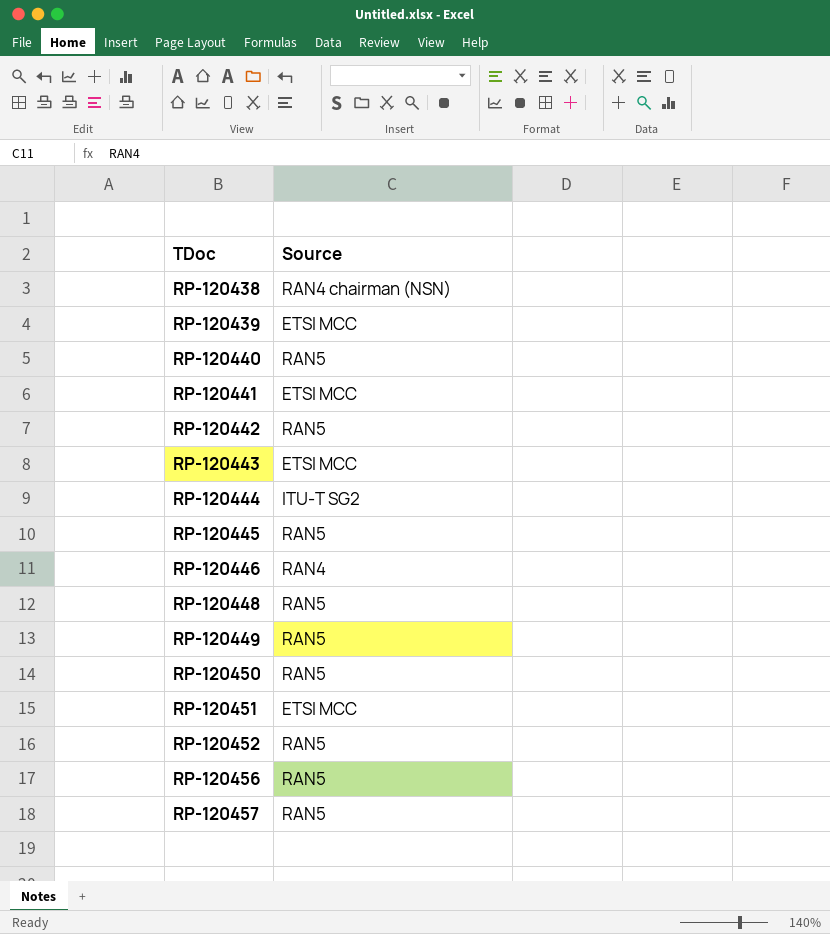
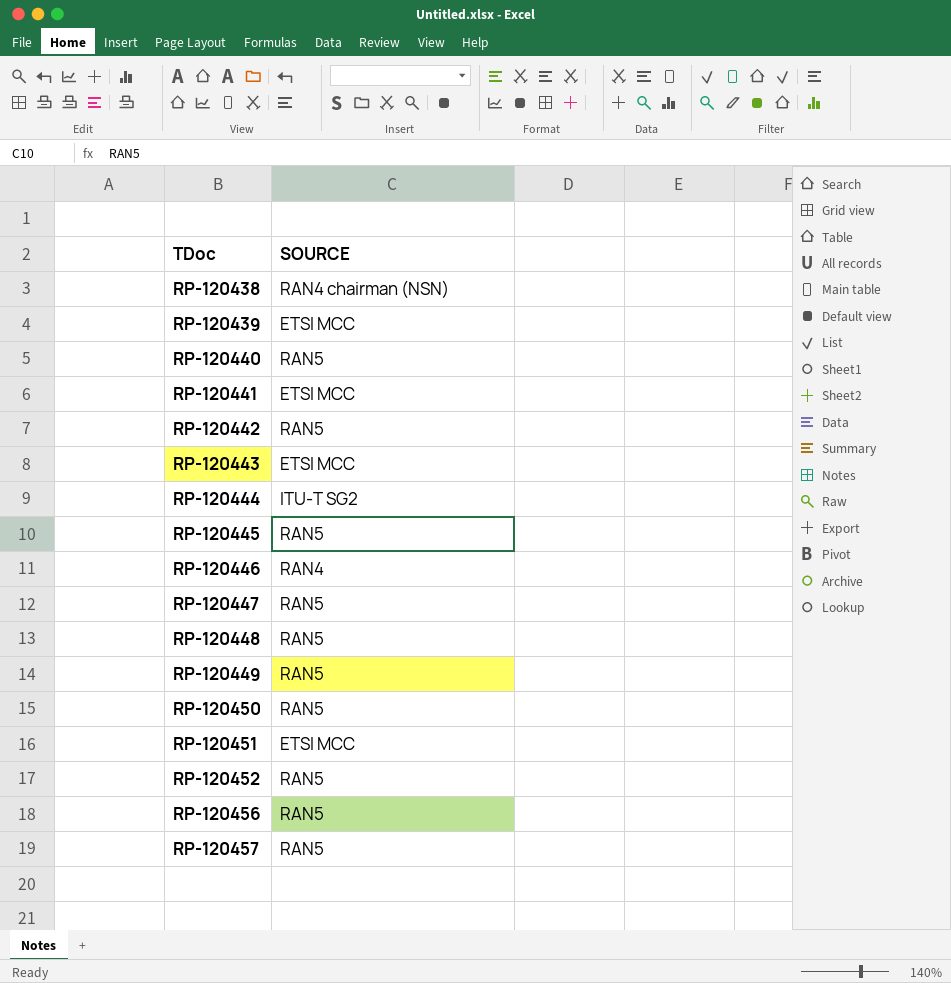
column name: Source -> SOURCE
row RP-120447: none -> RAN5

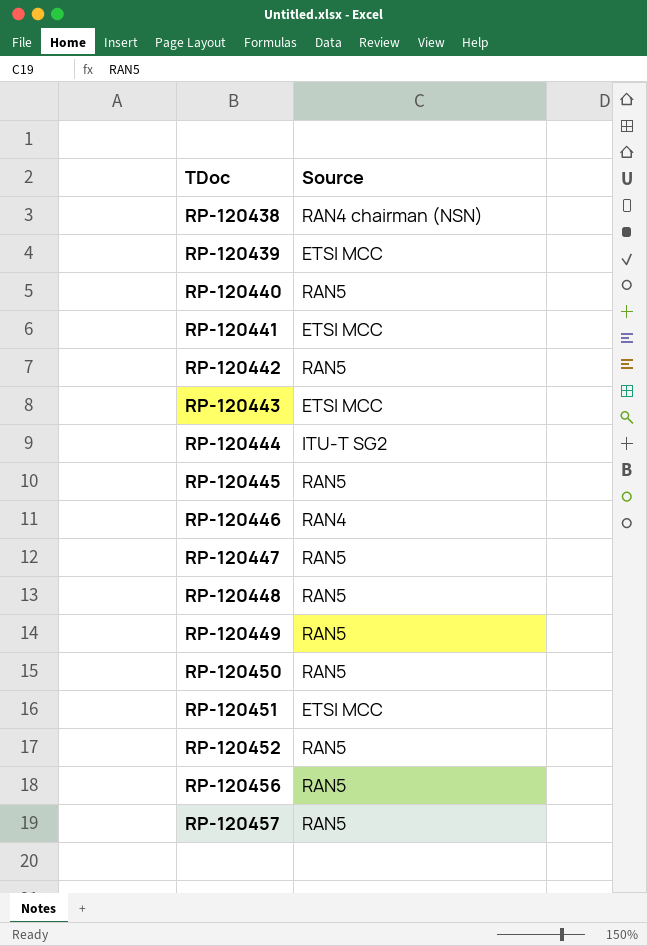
column name: SOURCE -> Source

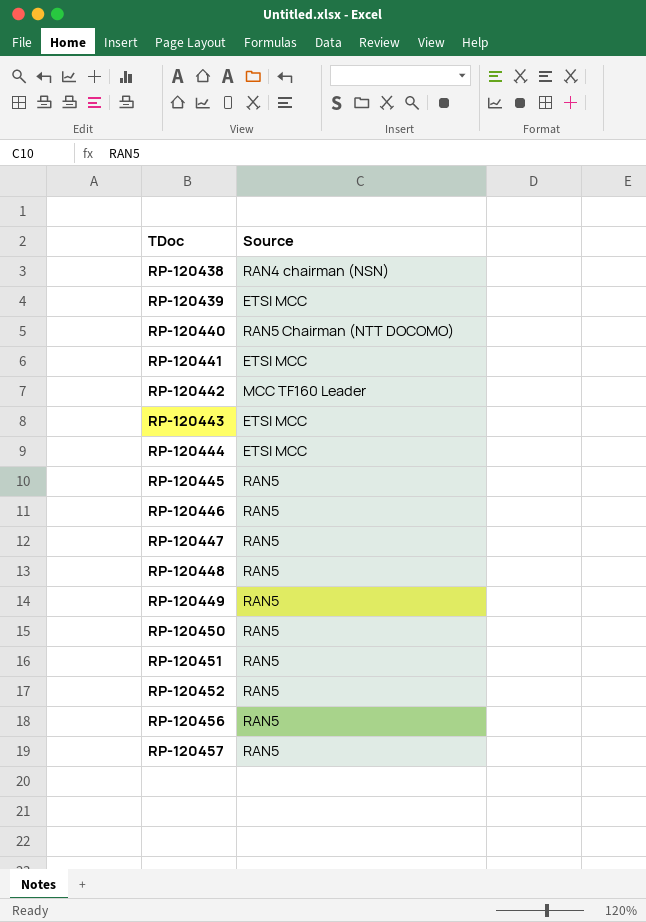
RP-120440 | Source: RAN5 -> RAN5 Chairman (NTT DOCOMO)
RP-120442 | Source: RAN5 -> MCC TF160 Leader
RP-120444 | Source: ITU-T SG2 -> ETSI MCC
RP-120446 | Source: RAN4 -> RAN5
RP-120451 | Source: ETSI MCC -> RAN5

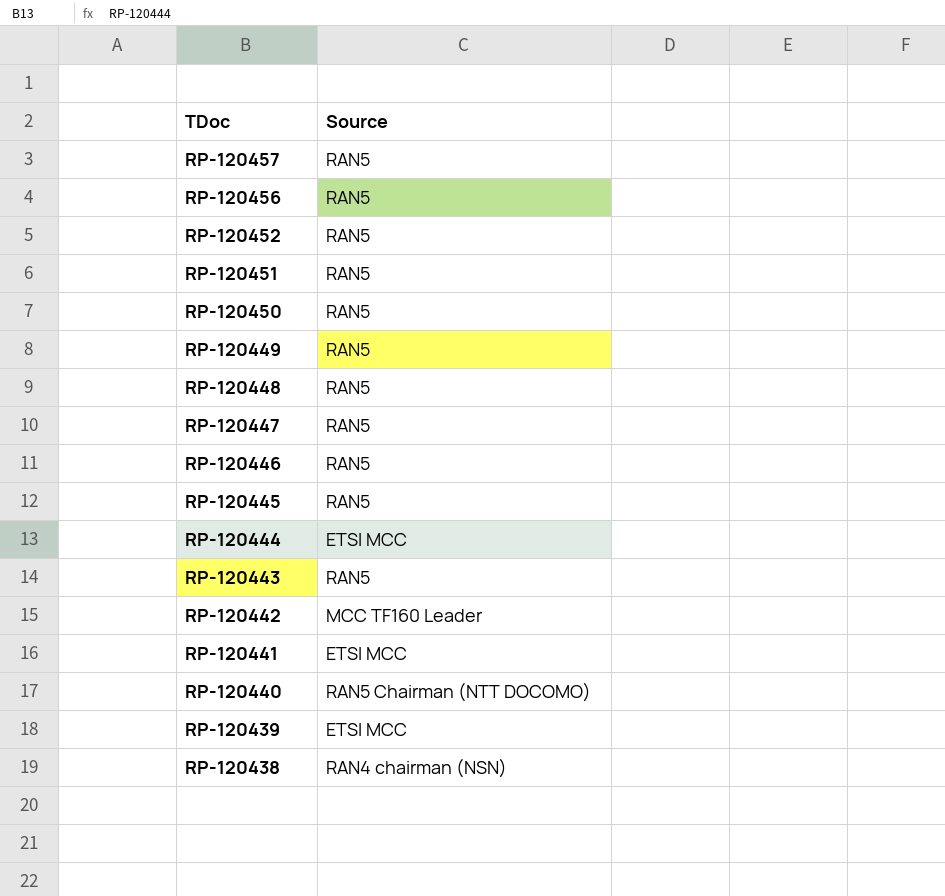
row order: TDoc ascending -> TDoc descending
RP-120443 | Source: ETSI MCC -> RAN5

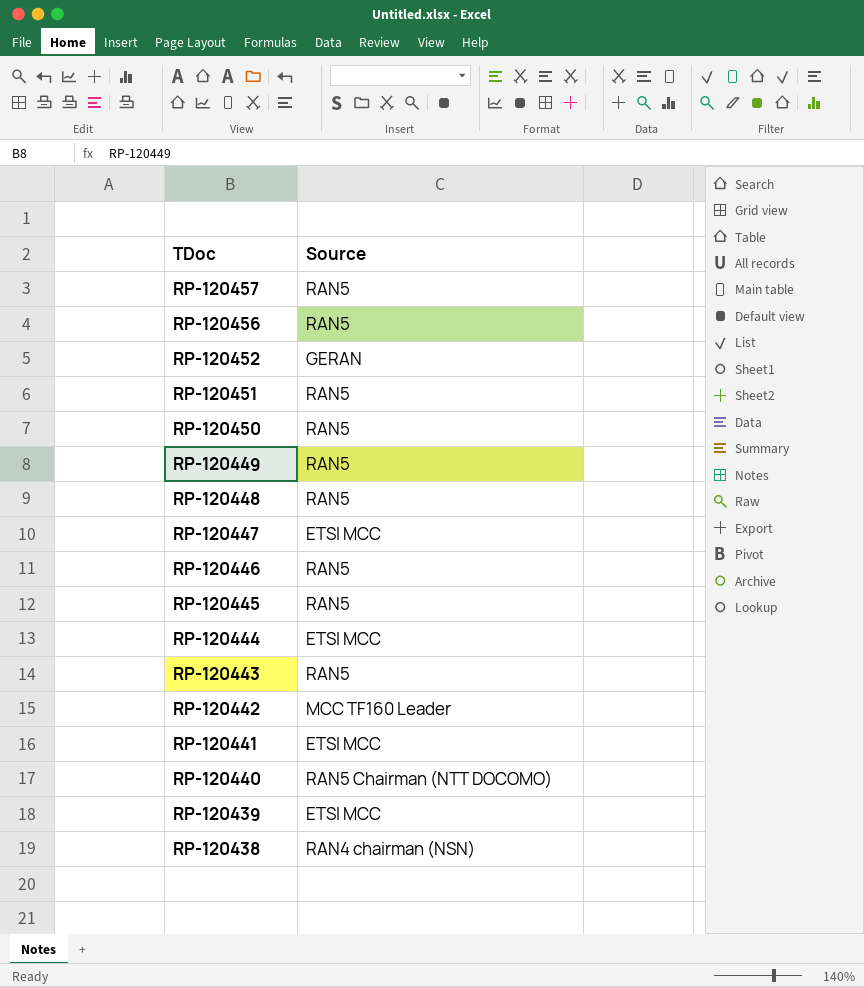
RP-120452 | Source: RAN5 -> GERAN
RP-120447 | Source: RAN5 -> ETSI MCC

